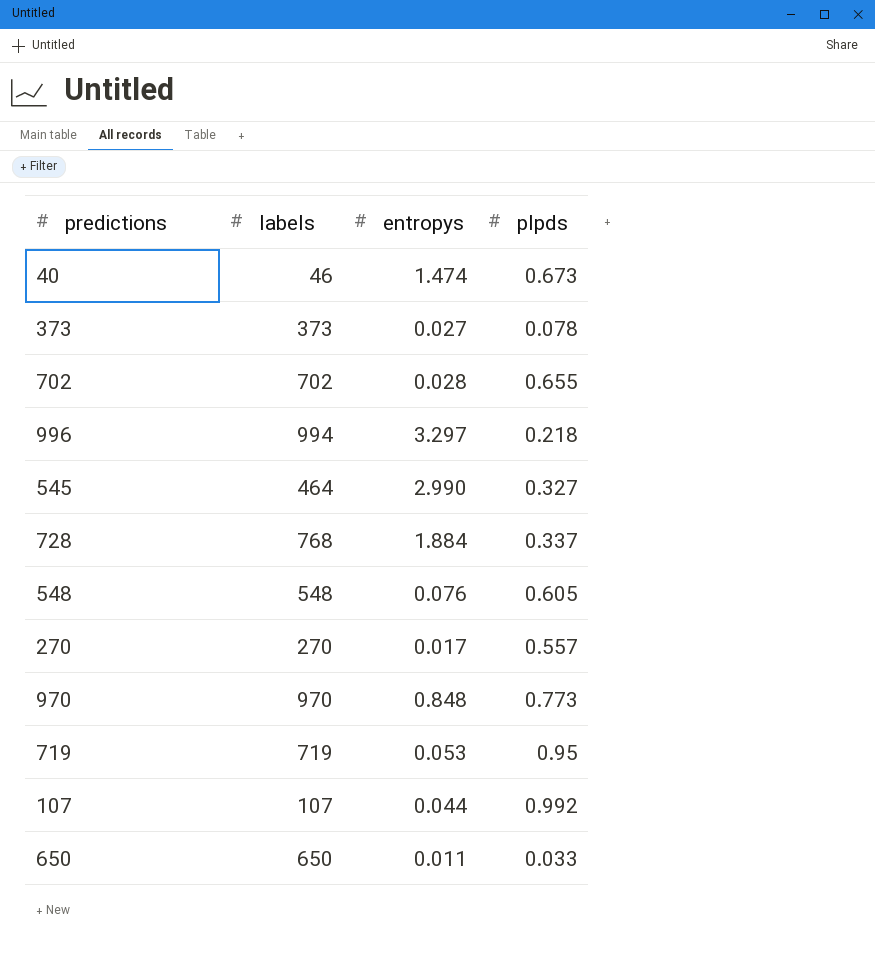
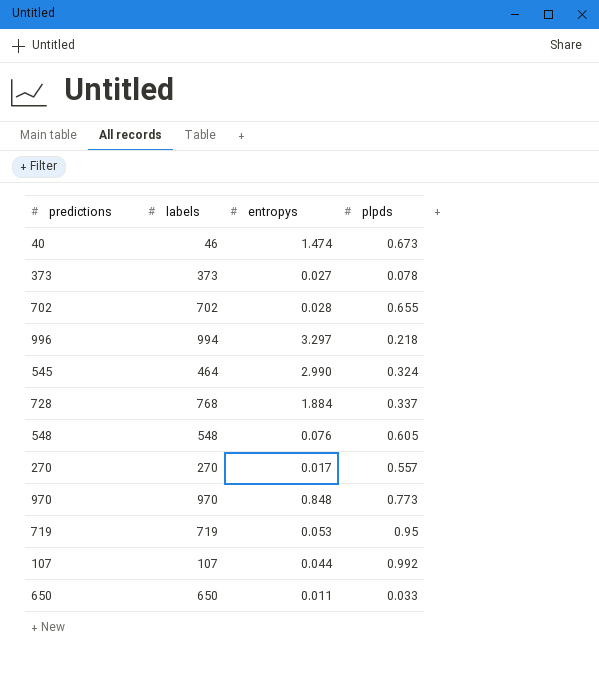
545 | plpds: 0.327 -> 0.324

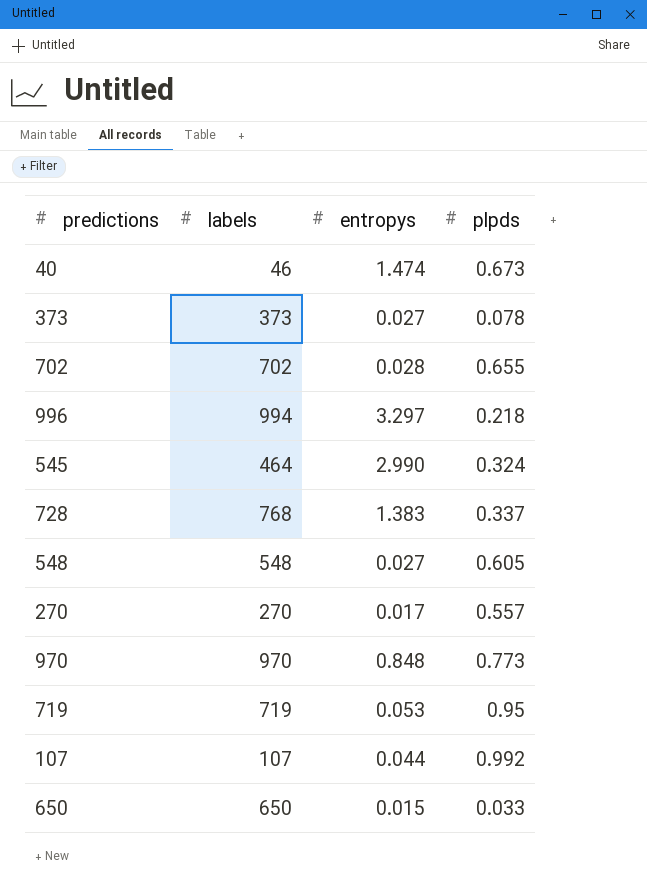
728 | entropys: 1.884 -> 1.383
548 | entropys: 0.076 -> 0.027
650 | entropys: 0.011 -> 0.015

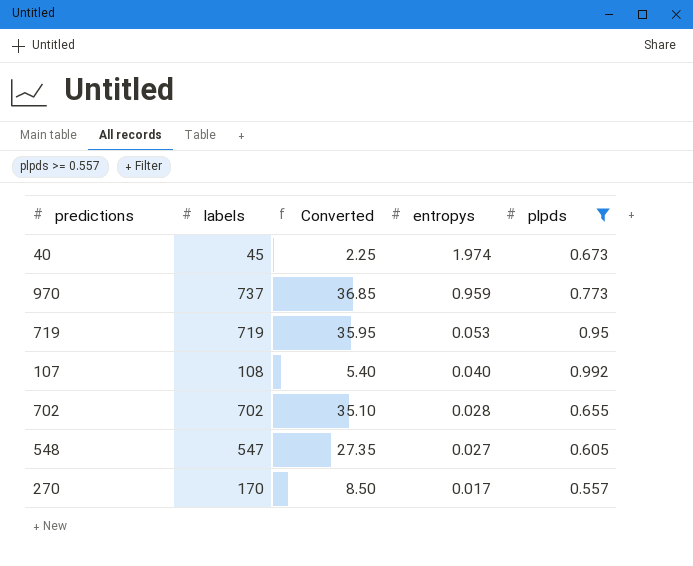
filter: none -> plpds >= 0.557
row order: none -> entropys descending
column Converted | formula: none -> [labels] * 0.05
40 | labels: 46 -> 45
40 | entropys: 1.474 -> 1.974
970 | labels: 970 -> 737
970 | entropys: 0.848 -> 0.959
107 | labels: 107 -> 108
107 | entropys: 0.044 -> 0.040
548 | labels: 548 -> 547
270 | labels: 270 -> 170

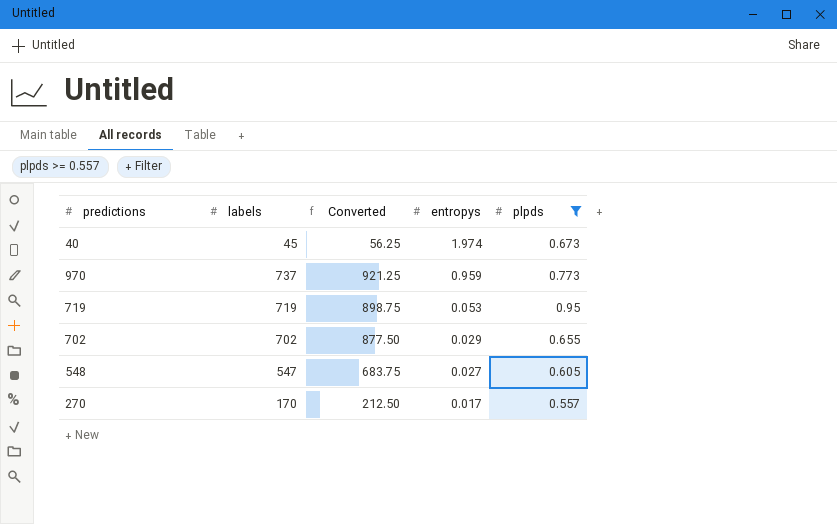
column Converted | formula: [labels] * 0.05 -> [labels] * 1.25
row 107: 108 | 5.40 | 0.040 | 0.992 -> none
702 | entropys: 0.028 -> 0.029

